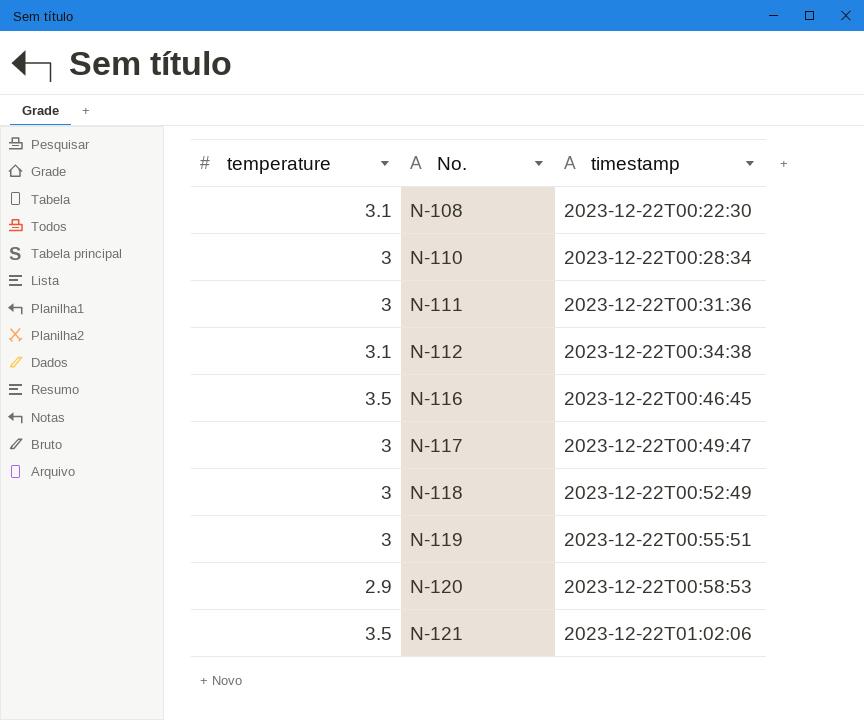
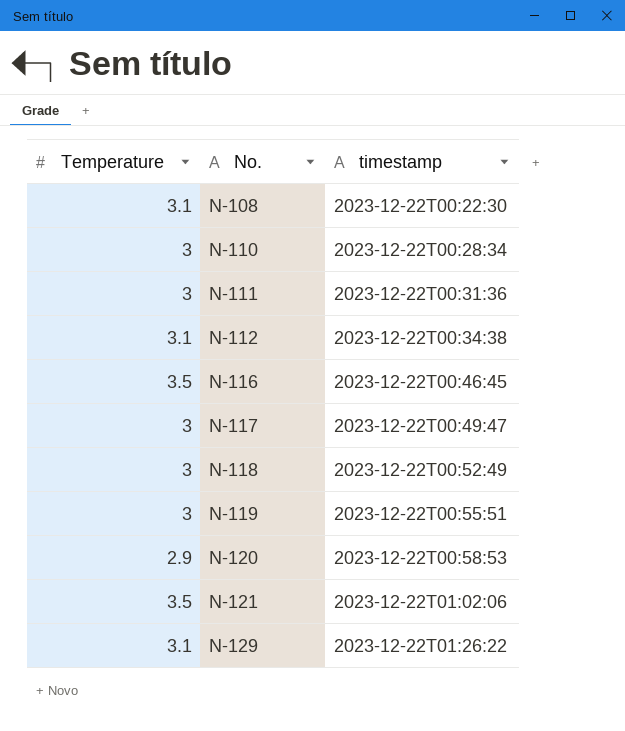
column name: temperature -> Temperature
row N-129: none -> 3.1 | 2023-12-22T01:26:22

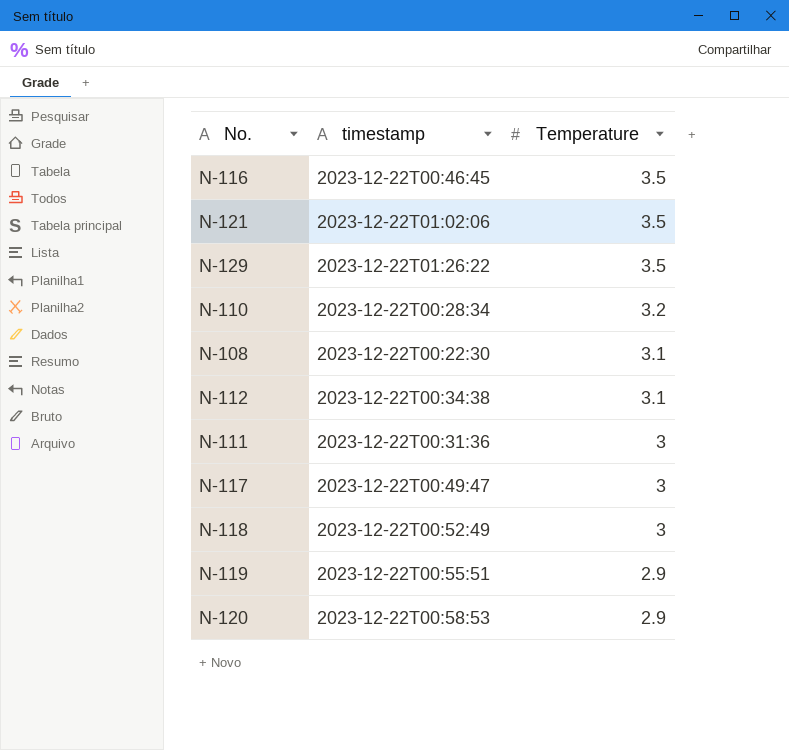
row order: No. ascending -> Temperature descending
column Temperature | position: 1 -> 3
N-129 | Temperature: 3.1 -> 3.5
N-110 | Temperature: 3 -> 3.2
N-119 | Temperature: 3 -> 2.9

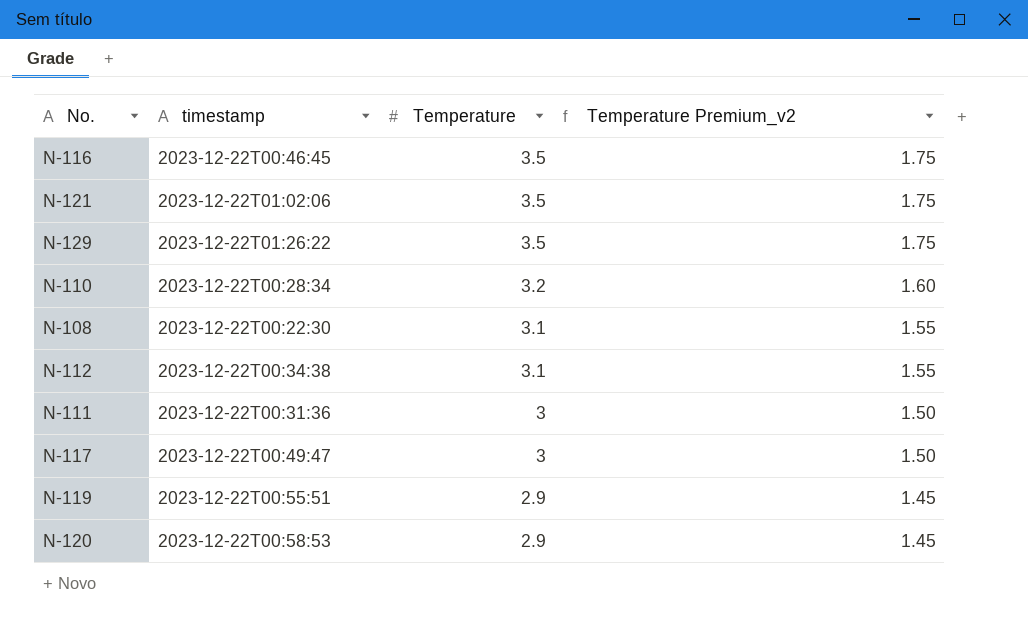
column Temperature Premium_v2 | formula: none -> [Temperature] * 0.5
row N-118: 2023-12-22T00:52:49 | 3 -> none

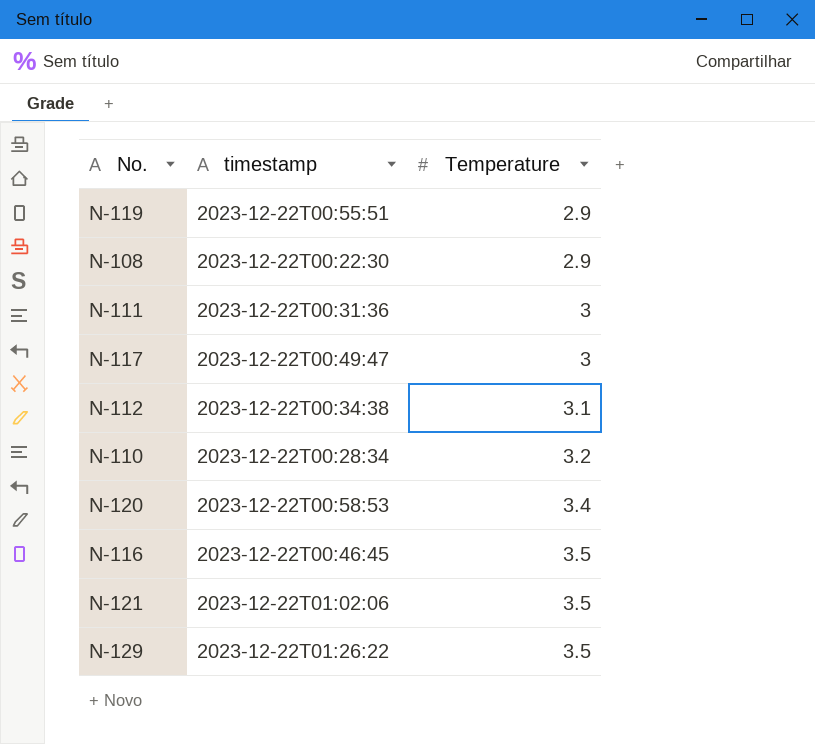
row order: Temperature descending -> Temperature ascending
column Temperature Premium_v2 | formula: [Temperature] * 0.5 -> none
N-108 | Temperature: 3.1 -> 2.9
N-120 | Temperature: 2.9 -> 3.4

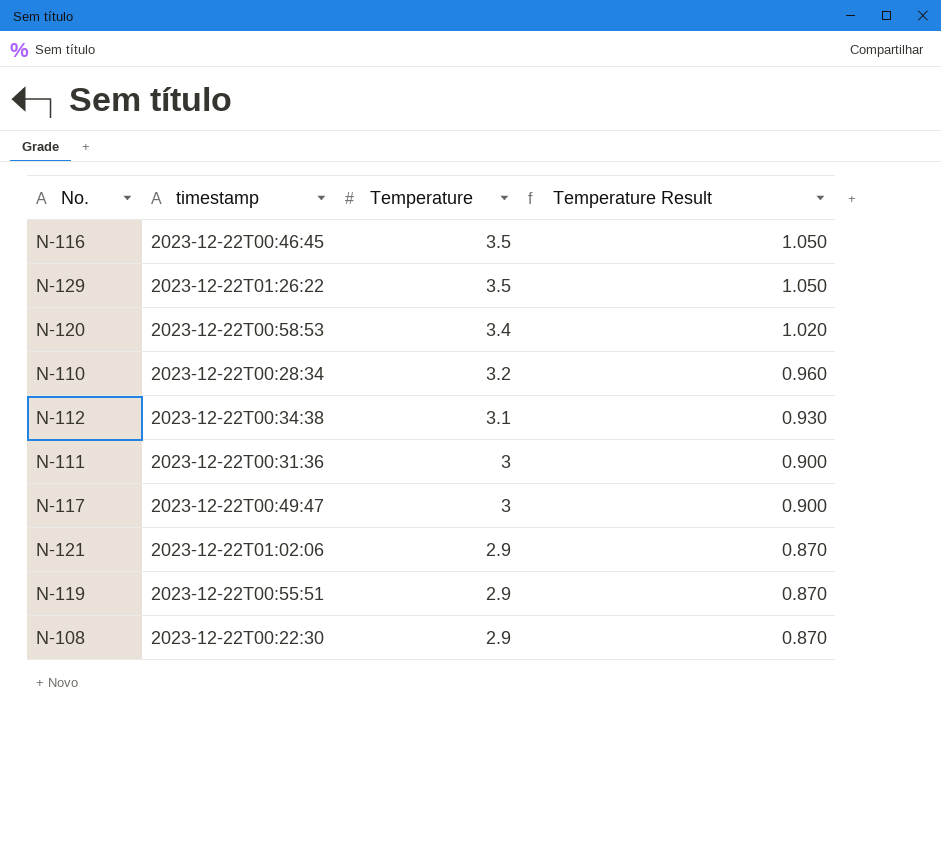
row order: Temperature ascending -> Temperature descending
column Temperature Result | formula: none -> [Temperature] * 0.3
N-121 | Temperature: 3.5 -> 2.9

